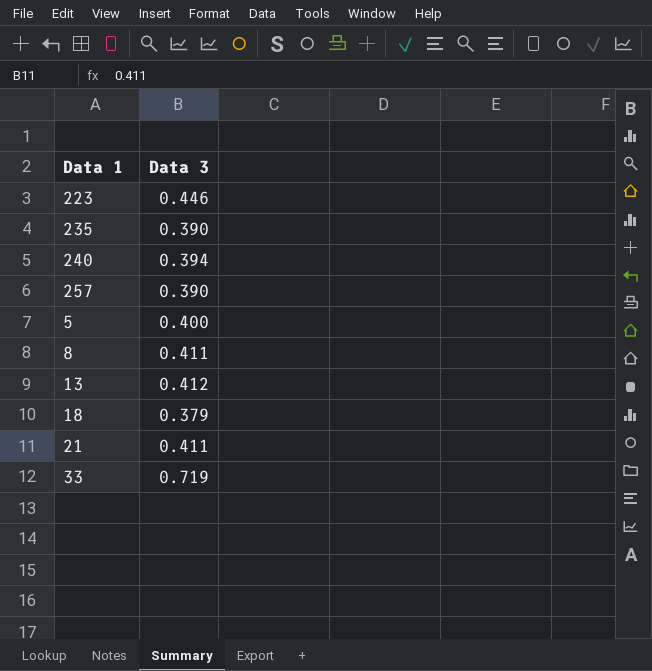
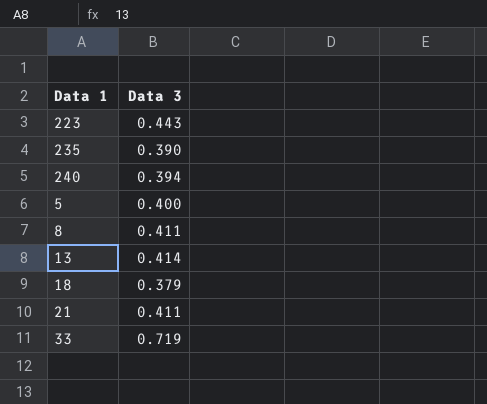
row 257: 0.390 -> none
223 | Data 3: 0.446 -> 0.443
13 | Data 3: 0.412 -> 0.414

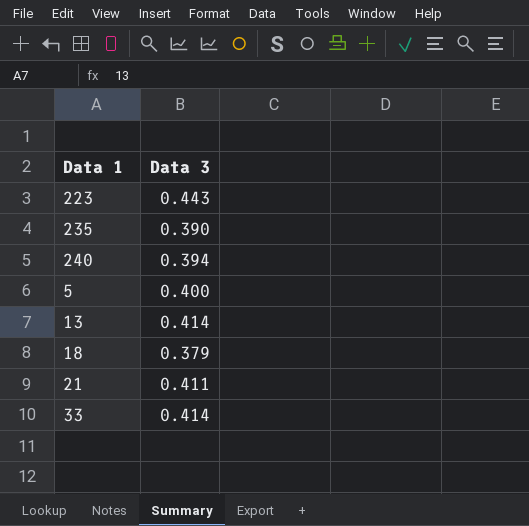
row 8: 0.411 -> none
33 | Data 3: 0.719 -> 0.414

